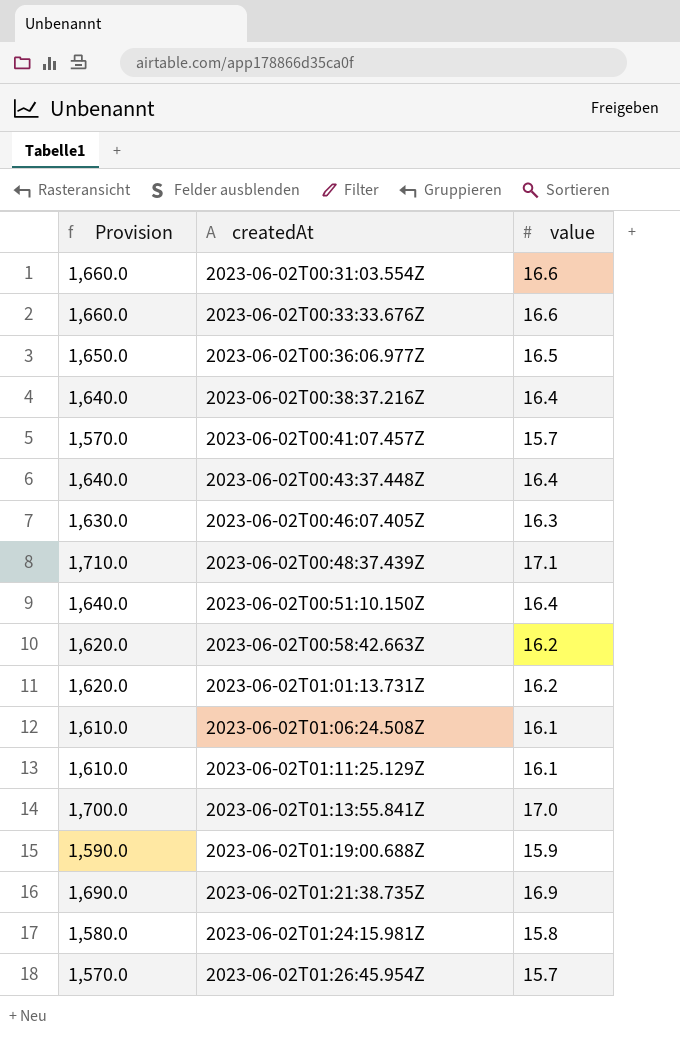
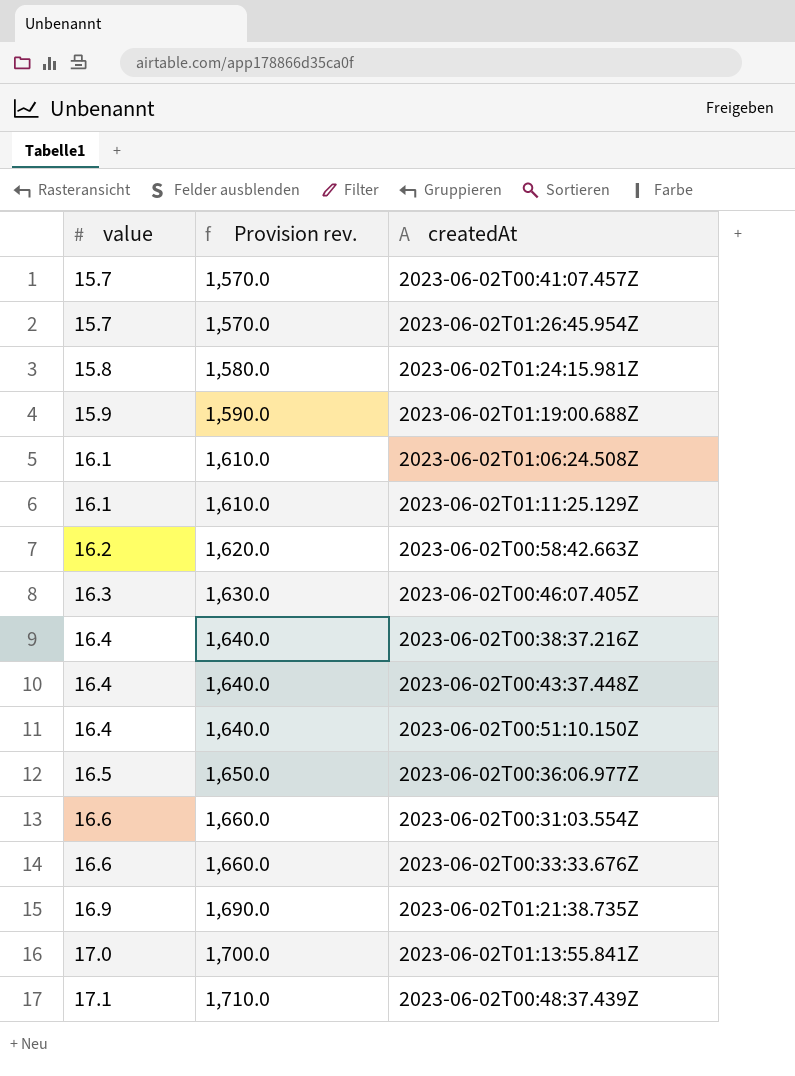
row order: createdAt ascending -> value ascending
column value | position: 3 -> 1
column name: Provision -> Provision rev.
row 2023-06-02T01:01:13.731Z: 1,620.0 | 16.2 -> none

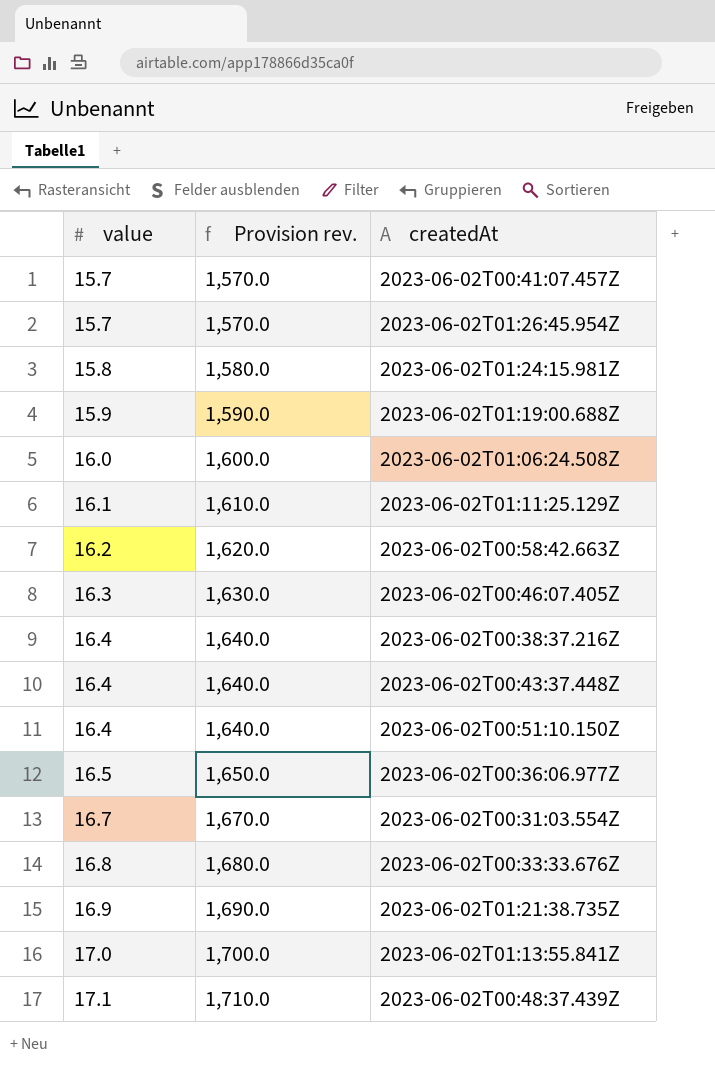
2023-06-02T01:06:24.508Z | value: 16.1 -> 16.0
2023-06-02T01:06:24.508Z | Provision rev.: 1,610.0 -> 1,600.0
2023-06-02T00:31:03.554Z | value: 16.6 -> 16.7
2023-06-02T00:31:03.554Z | Provision rev.: 1,660.0 -> 1,670.0
2023-06-02T00:33:33.676Z | value: 16.6 -> 16.8
2023-06-02T00:33:33.676Z | Provision rev.: 1,660.0 -> 1,680.0

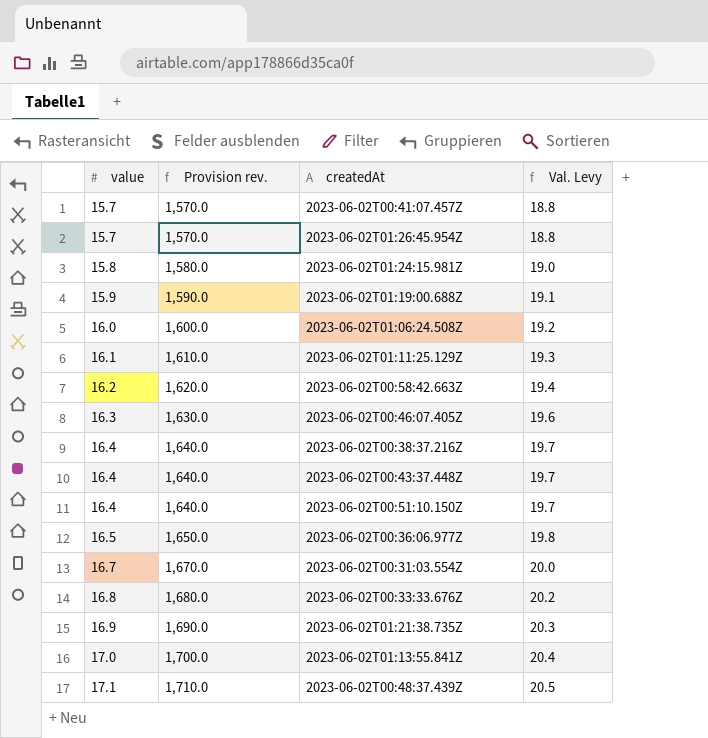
column Val. Levy | formula: none -> [value] * 1.2

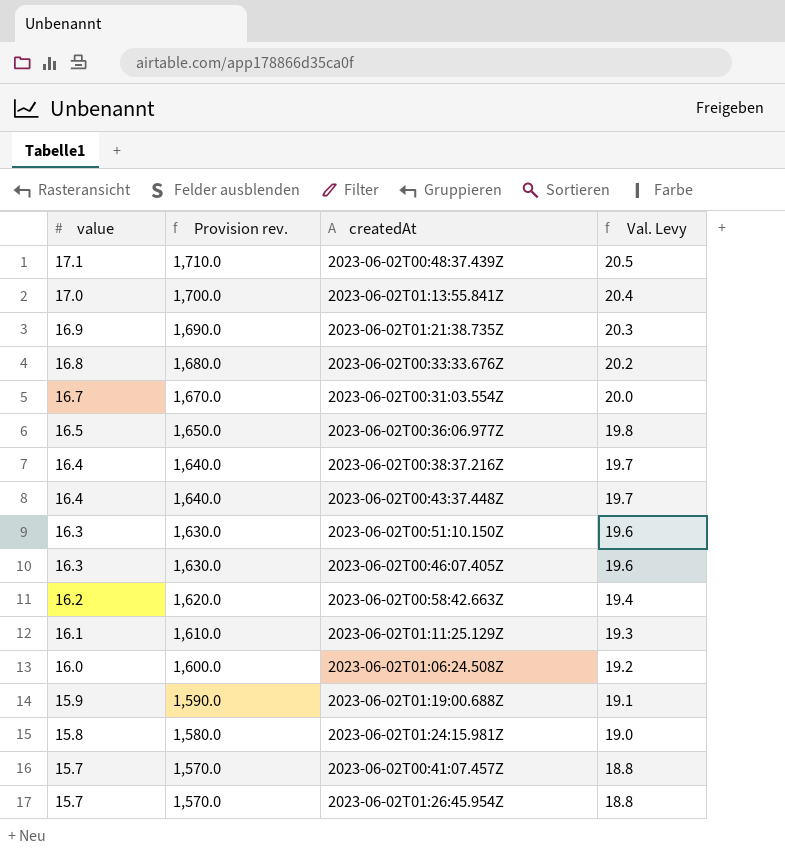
row order: value ascending -> value descending
2023-06-02T00:51:10.150Z | value: 16.4 -> 16.3
2023-06-02T00:51:10.150Z | Provision rev.: 1,640.0 -> 1,630.0
2023-06-02T00:51:10.150Z | Val. Levy: 19.7 -> 19.6

